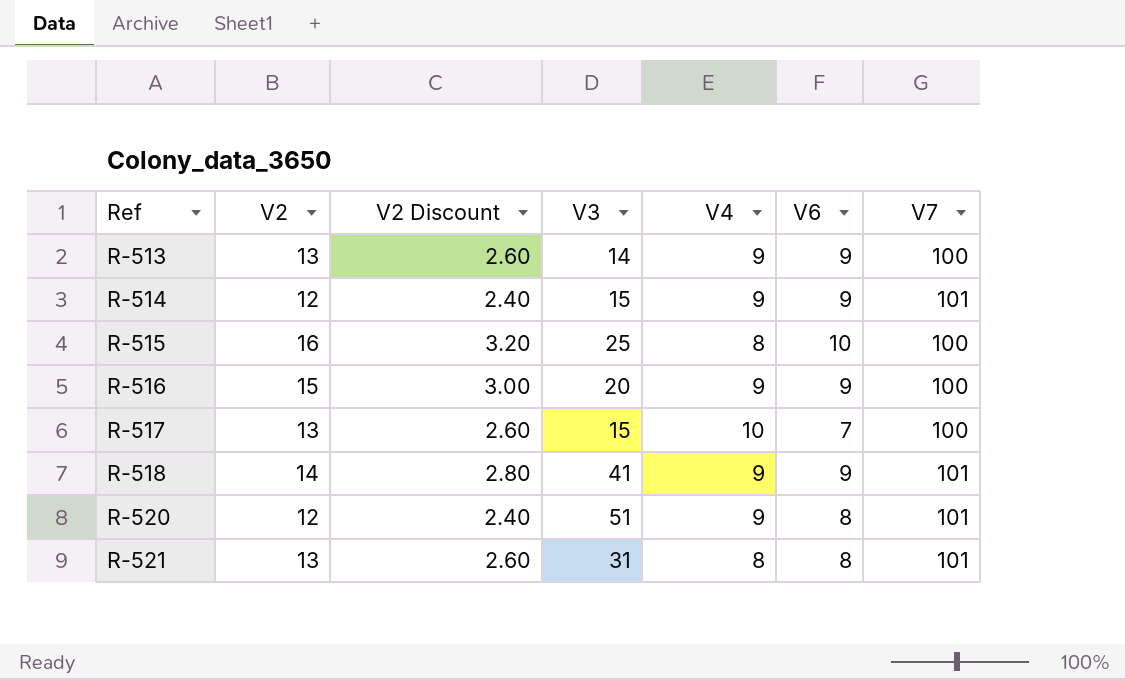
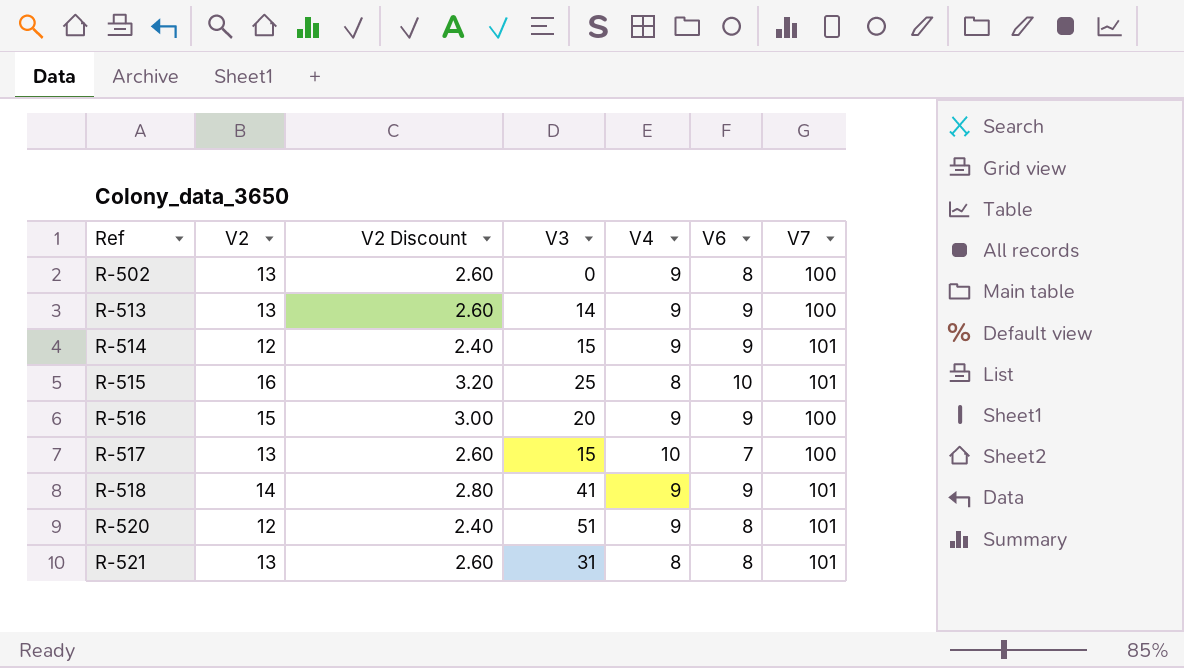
row R-502: none -> 13 | 2.60 | 0 | 9 | 8 | 100
R-515 | V7: 100 -> 101

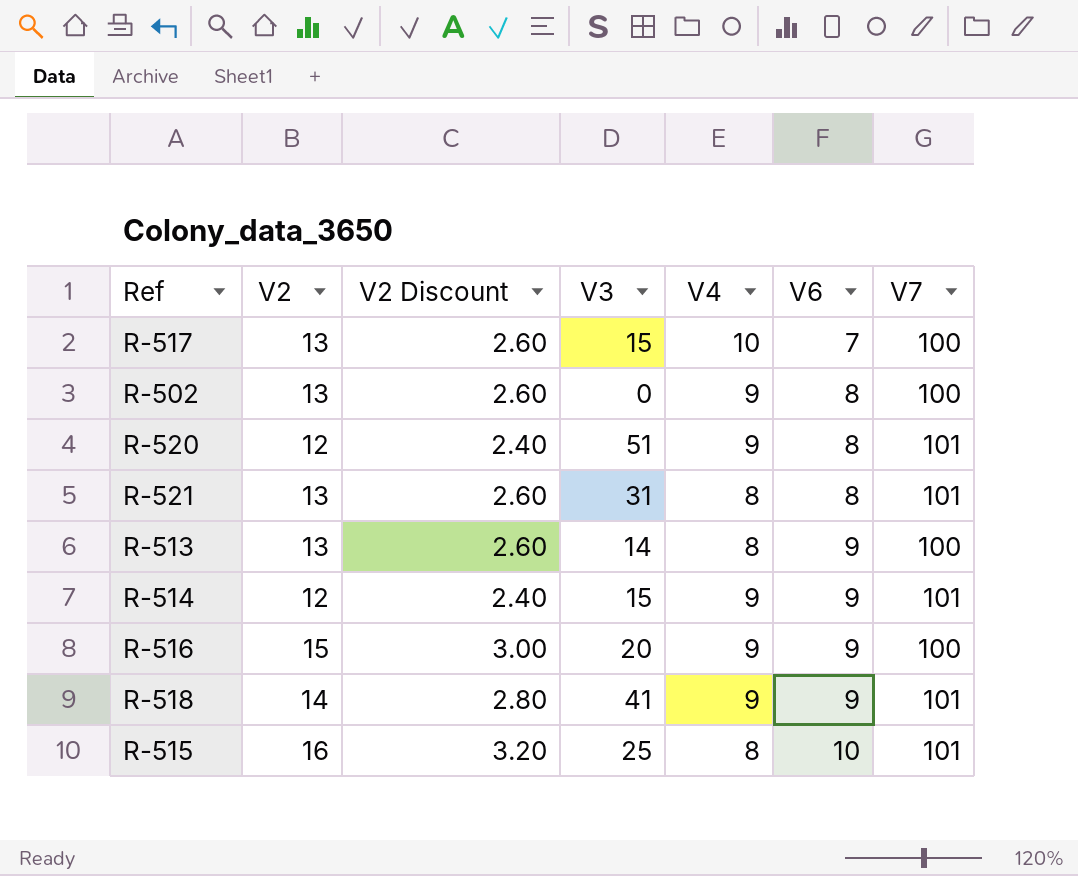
row order: Ref ascending -> V6 ascending
R-513 | V4: 9 -> 8

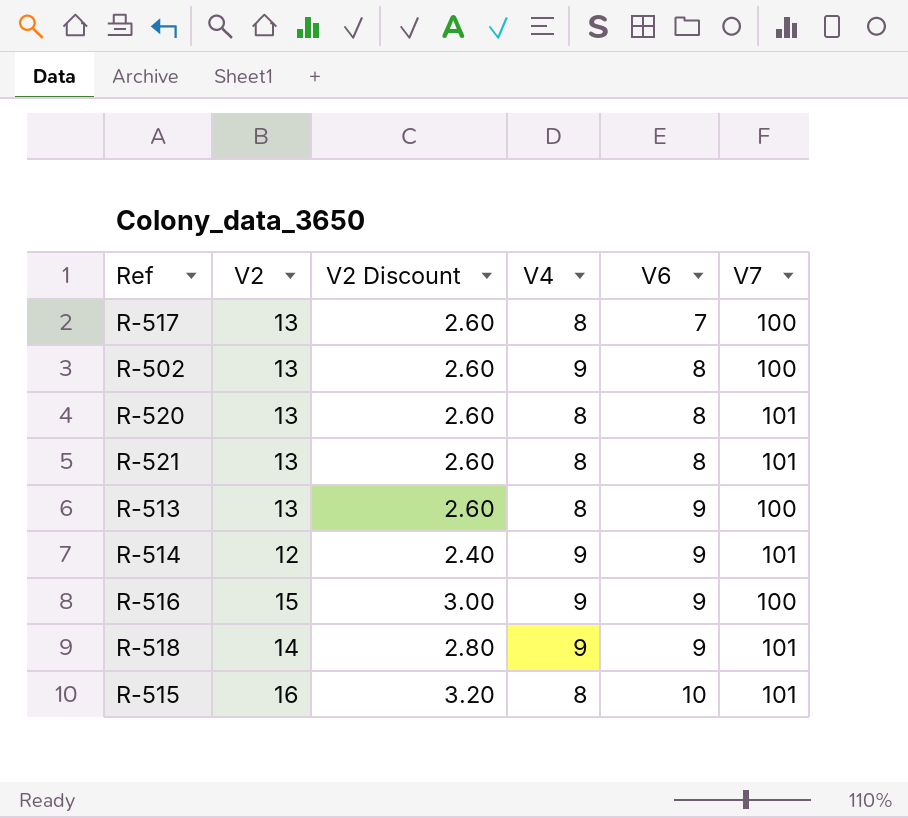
column V3 | position: 4 -> none
R-517 | V4: 10 -> 8
R-520 | V2: 12 -> 13
R-520 | V2 Discount: 2.40 -> 2.60
R-520 | V4: 9 -> 8

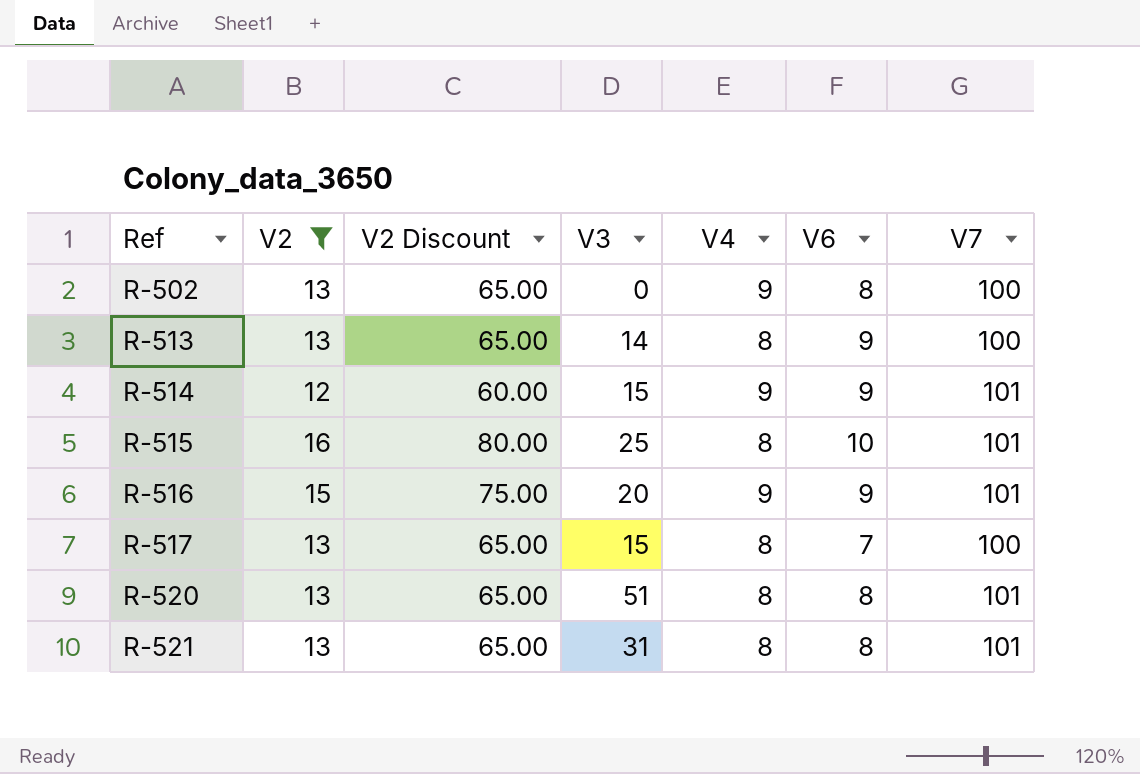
filter: none -> V2 != 14
row order: V6 ascending -> Ref ascending
column V2 Discount | formula: [V2] * 0.2 -> [V2] * 5
column V3 | position: none -> 4
R-516 | V7: 100 -> 101

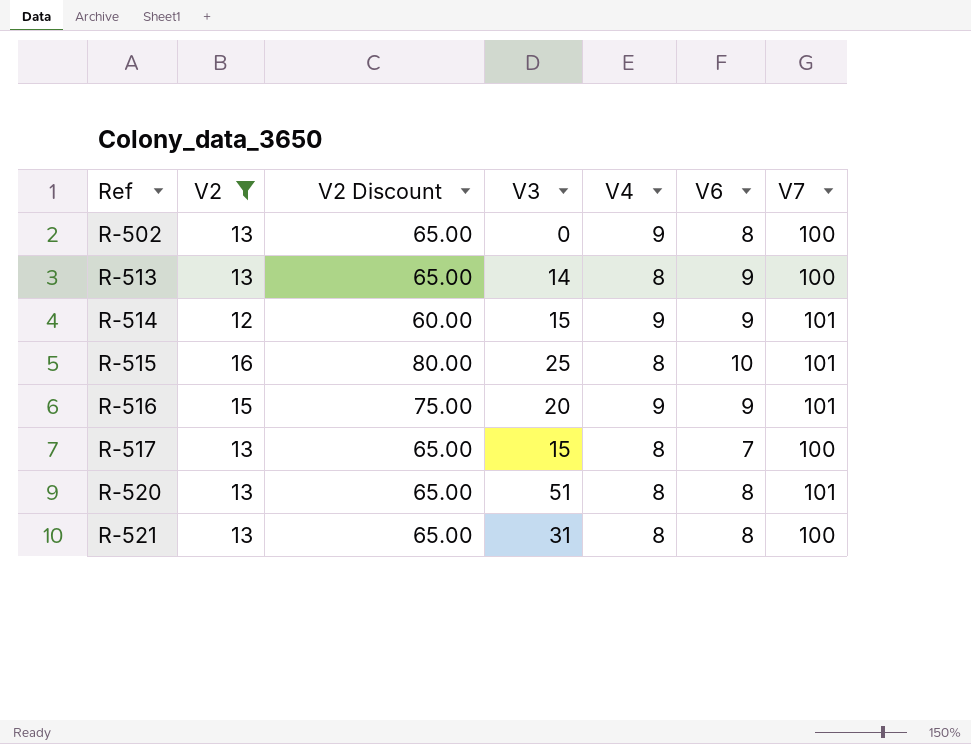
R-521 | V7: 101 -> 100

